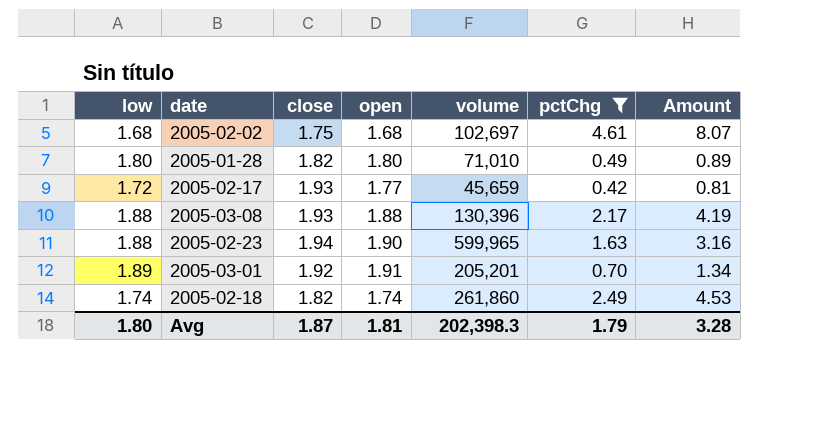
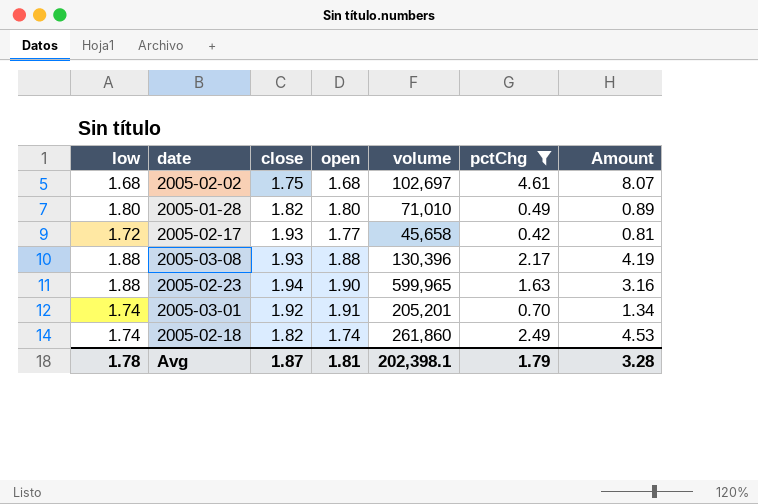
2005-02-17 | volume: 45,659 -> 45,658
2005-03-01 | low: 1.89 -> 1.74
Avg | low: 1.80 -> 1.78
Avg | volume: 202,398.3 -> 202,398.1

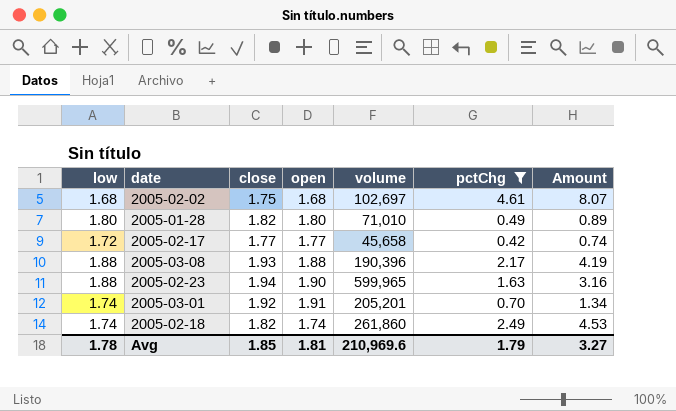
2005-02-17 | close: 1.93 -> 1.77
2005-02-17 | Amount: 0.81 -> 0.74
2005-03-08 | volume: 130,396 -> 190,396
Avg | close: 1.87 -> 1.85
Avg | volume: 202,398.1 -> 210,969.6
Avg | Amount: 3.28 -> 3.27

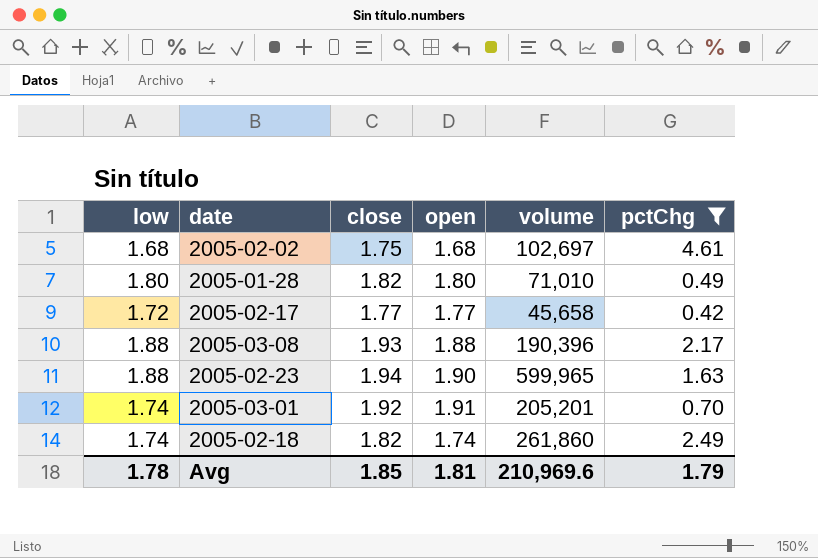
column Amount | formula: [close] * [pctChg] -> none

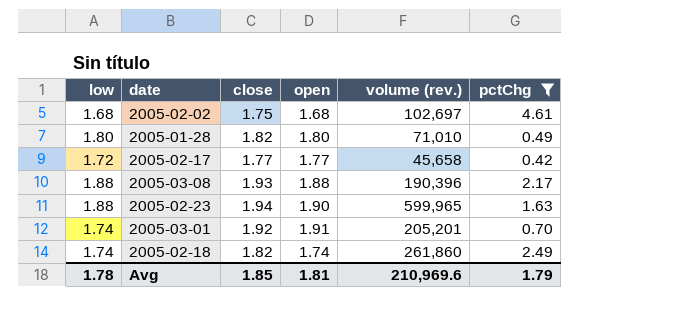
column name: volume -> volume (rev.)

